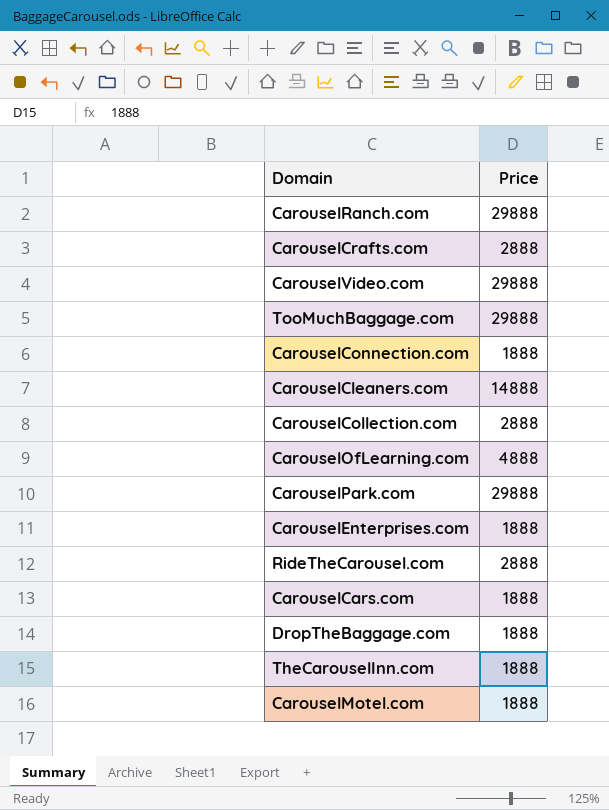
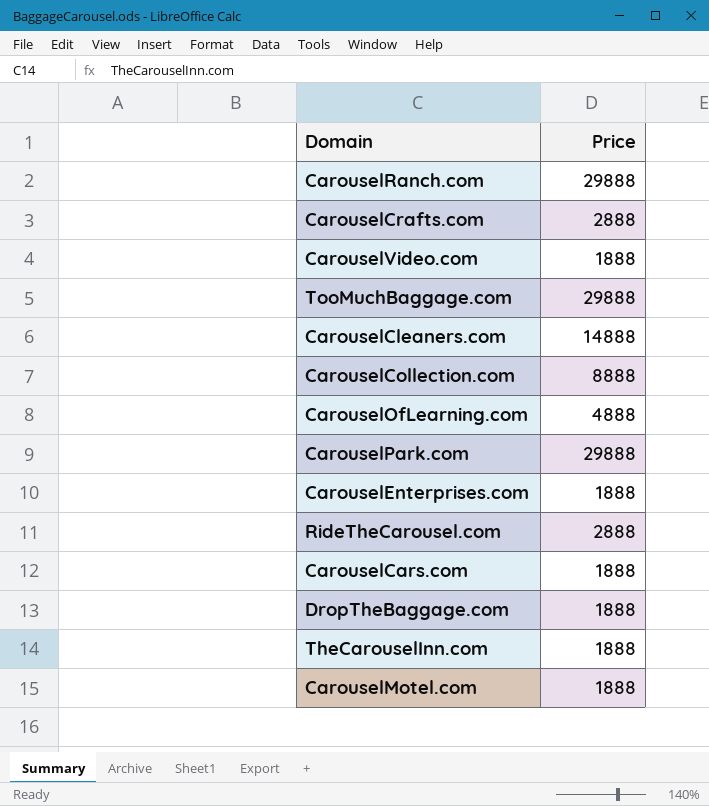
row CarouselConnection.com: 1888 -> none
CarouselVideo.com | Price: 29888 -> 1888
CarouselCollection.com | Price: 2888 -> 8888

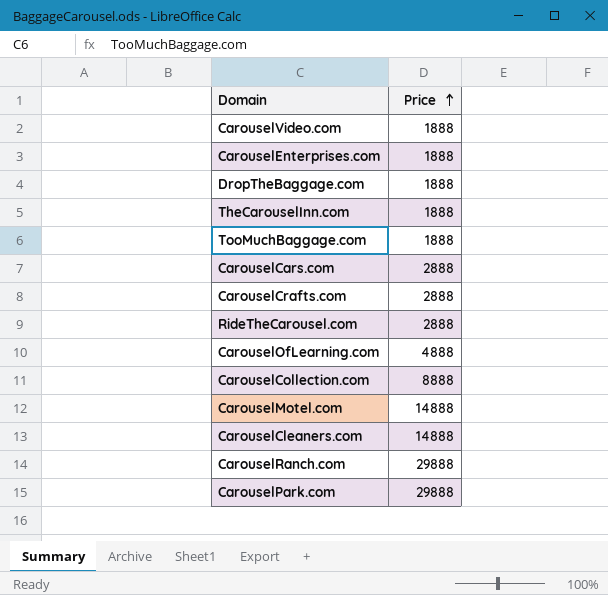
row order: none -> Price ascending
TooMuchBaggage.com | Price: 29888 -> 1888
CarouselCars.com | Price: 1888 -> 2888
CarouselMotel.com | Price: 1888 -> 14888

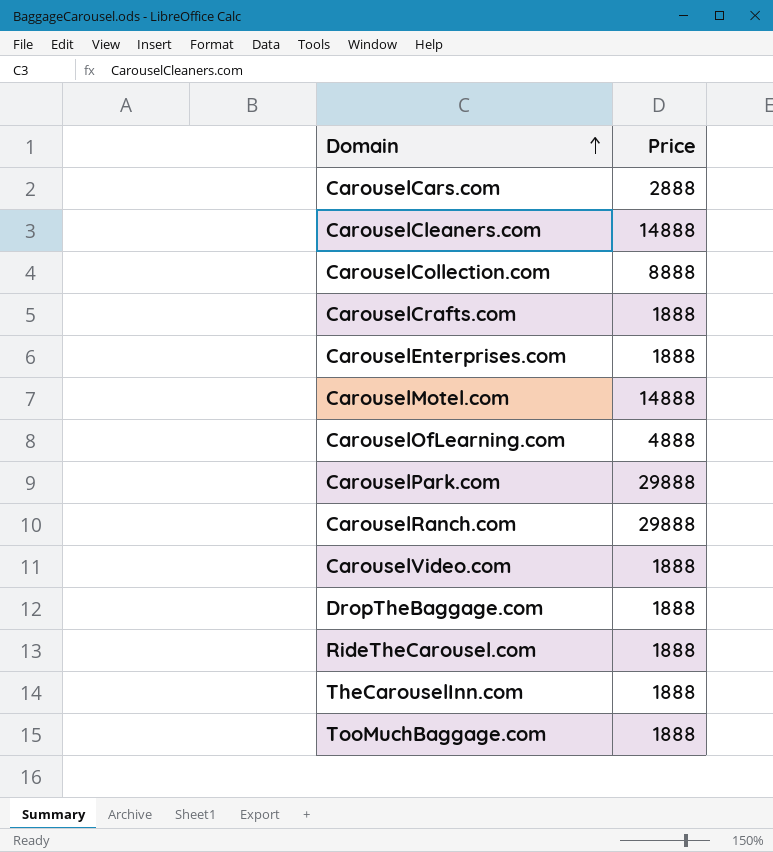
row order: Price ascending -> Domain ascending
CarouselCrafts.com | Price: 2888 -> 1888
RideTheCarousel.com | Price: 2888 -> 1888

